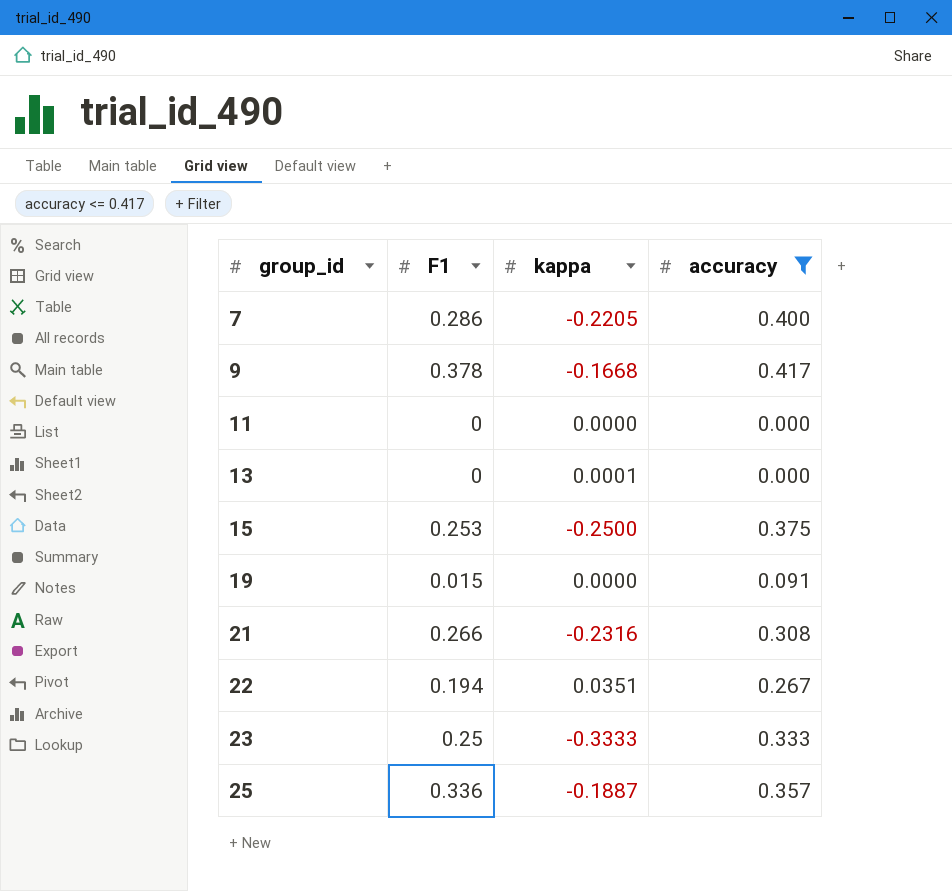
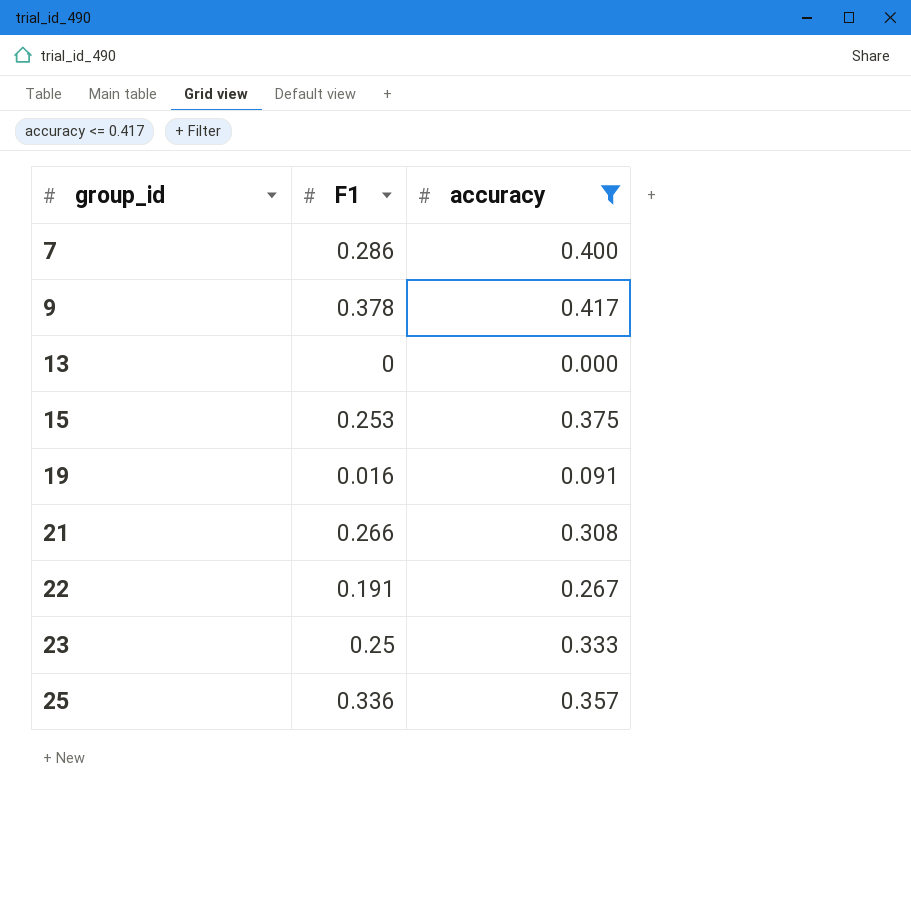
column kappa | position: 3 -> none
row 11: 0 | 0.0000 | 0.000 -> none
19 | F1: 0.015 -> 0.016
22 | F1: 0.194 -> 0.191

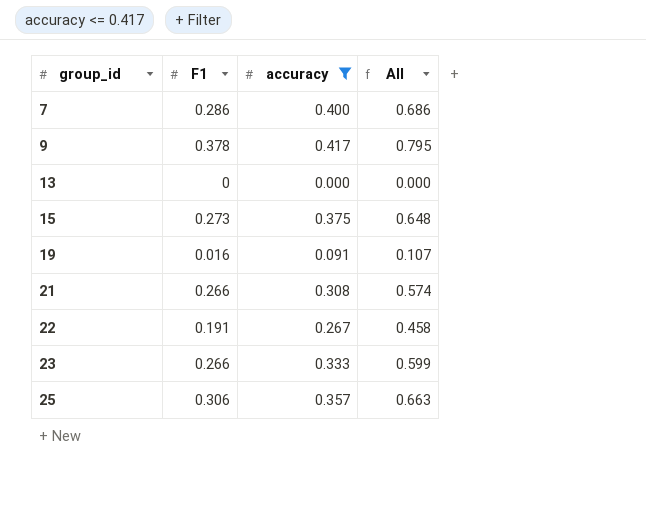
column All | formula: none -> [F1] + [accuracy]
15 | F1: 0.253 -> 0.273
23 | F1: 0.25 -> 0.266
25 | F1: 0.336 -> 0.306

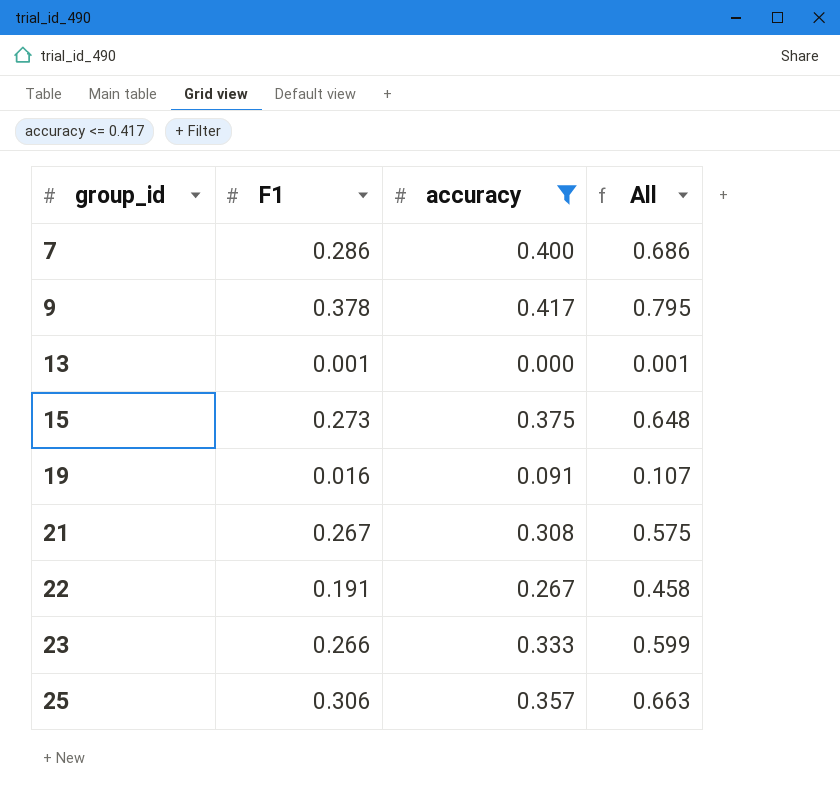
13 | F1: 0 -> 0.001
13 | All: 0.000 -> 0.001
21 | F1: 0.266 -> 0.267
21 | All: 0.574 -> 0.575

